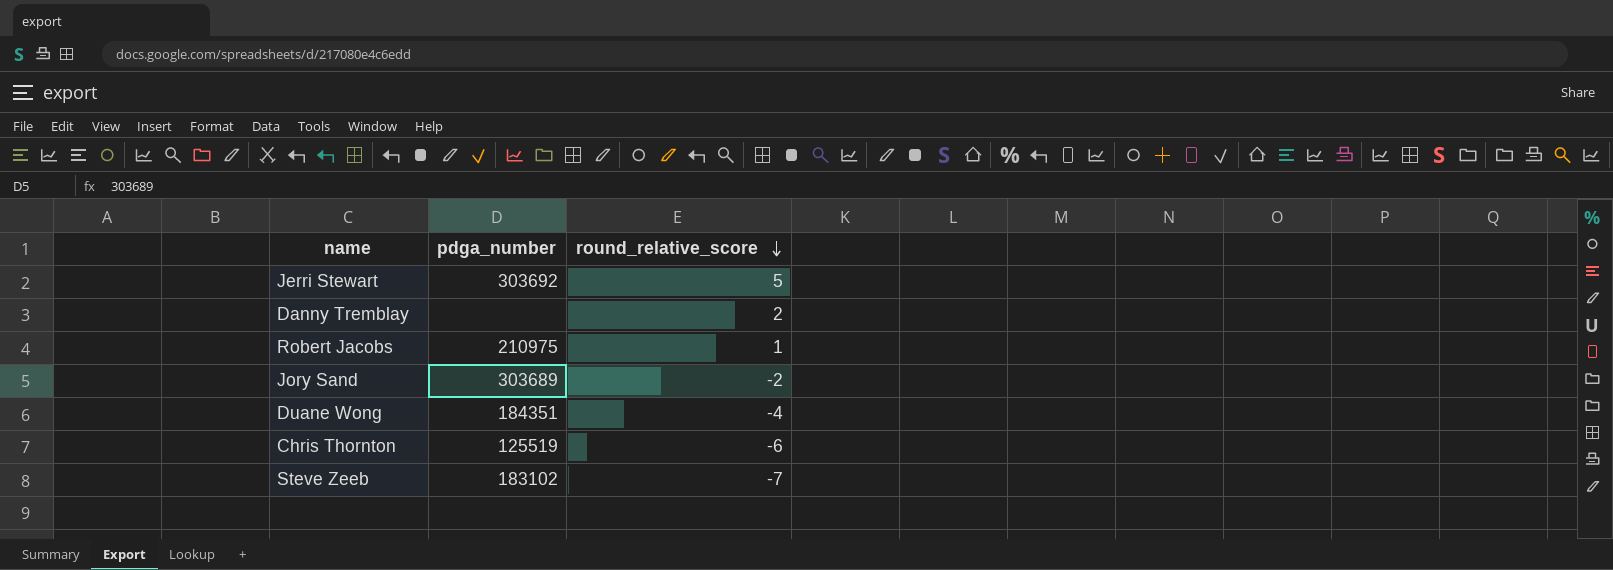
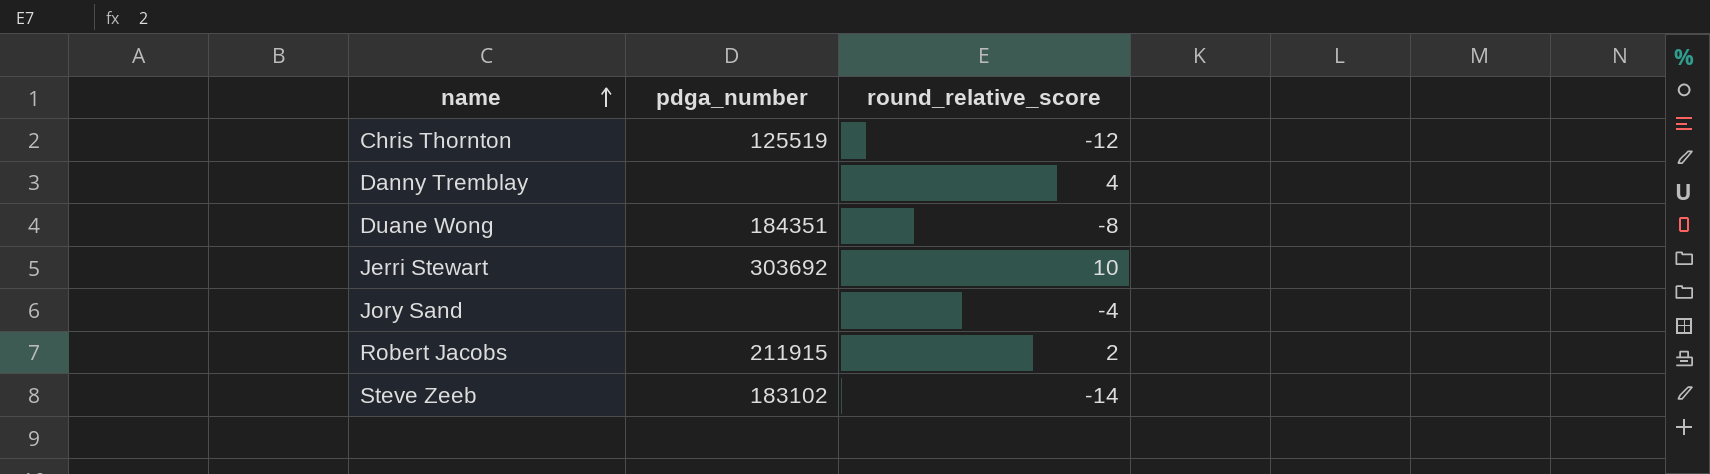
row order: round_relative_score descending -> name ascending
Chris Thornton | round_relative_score: -6 -> -12
Danny Tremblay | round_relative_score: 2 -> 4
Duane Wong | round_relative_score: -4 -> -8
Jerri Stewart | round_relative_score: 5 -> 10
Jory Sand | pdga_number: 303689 -> none
Jory Sand | round_relative_score: -2 -> -4
Robert Jacobs | pdga_number: 210975 -> 211915
Robert Jacobs | round_relative_score: 1 -> 2
Steve Zeeb | round_relative_score: -7 -> -14

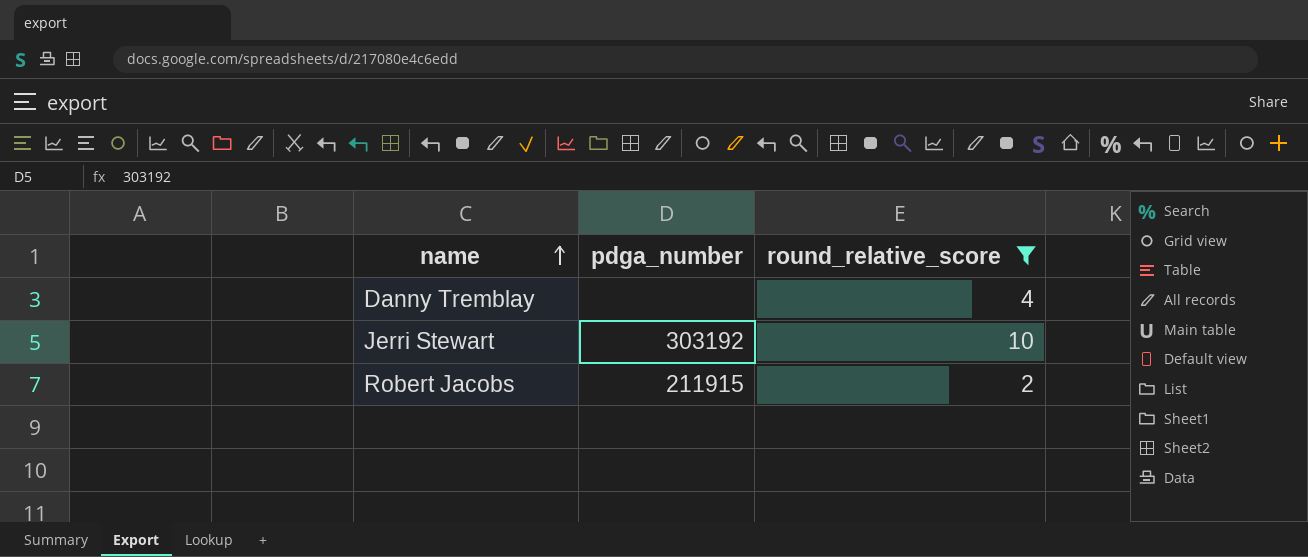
filter: none -> round_relative_score >= 2
Jerri Stewart | pdga_number: 303692 -> 303192

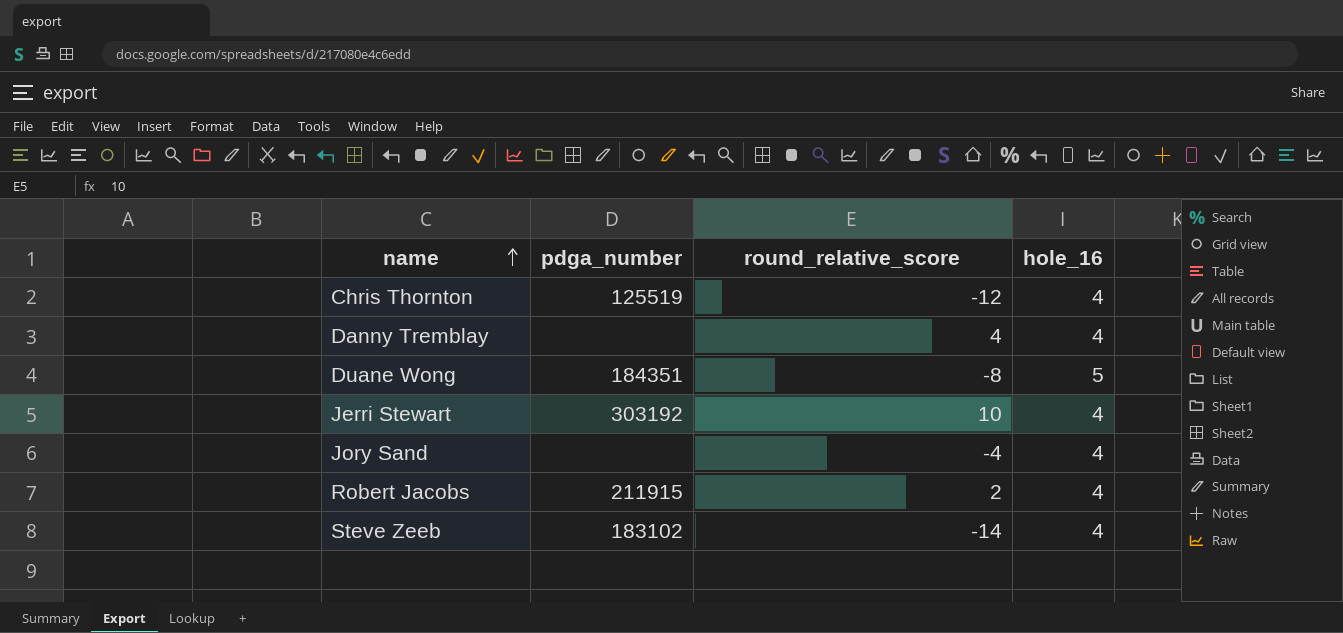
filter: round_relative_score >= 2 -> none
column hole_16 | position: none -> 4

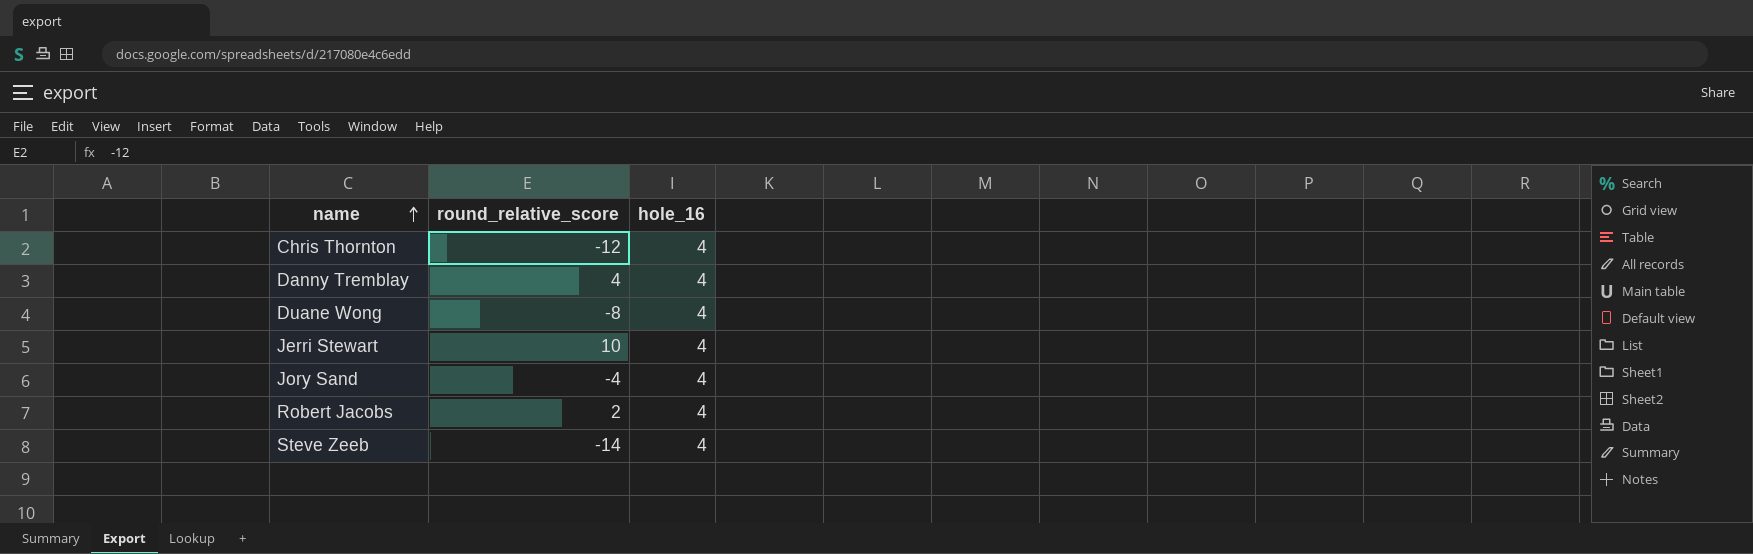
column pdga_number | position: 2 -> none
Duane Wong | hole_16: 5 -> 4

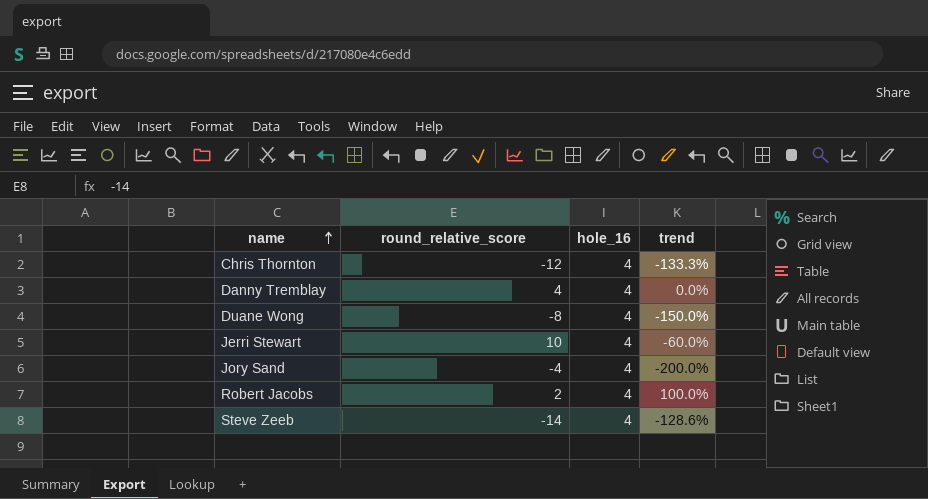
column trend | formula: none -> ([hole_16] - [round_relative_score]) / [round_relative_score]

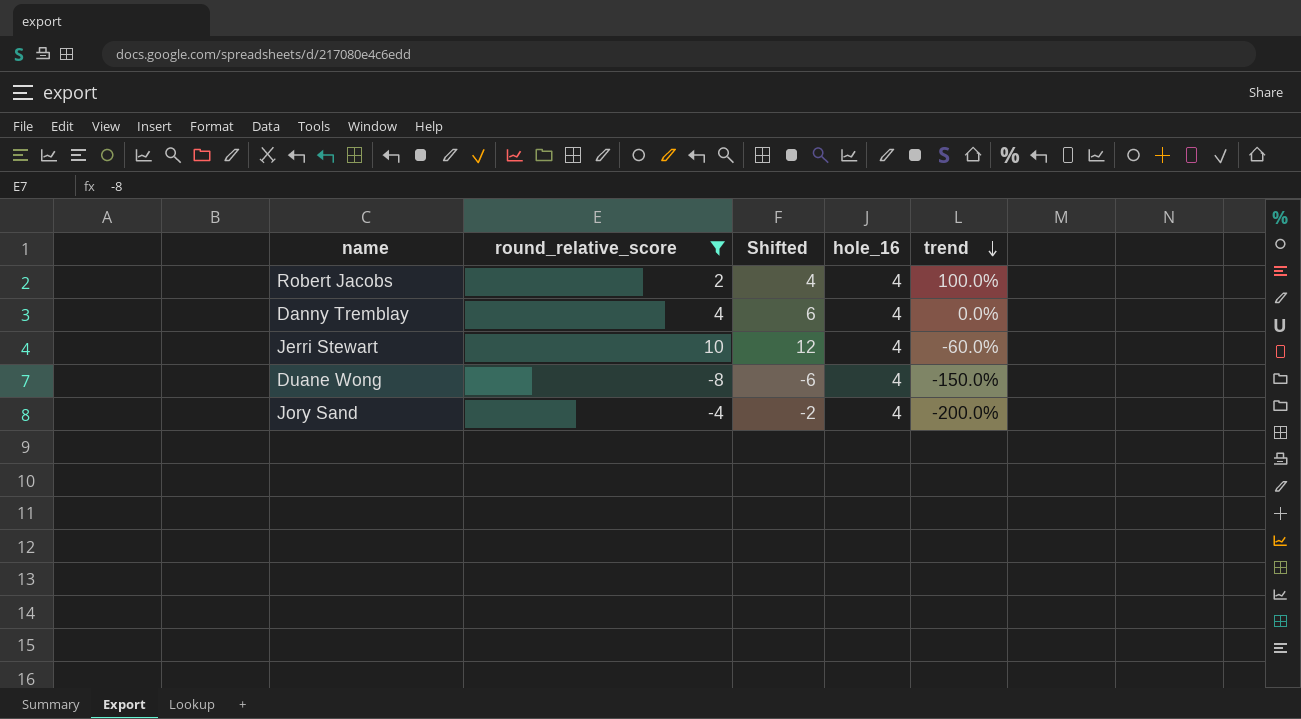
filter: none -> round_relative_score >= -8
row order: name ascending -> trend descending
column Shifted | formula: none -> [round_relative_score] + 2

